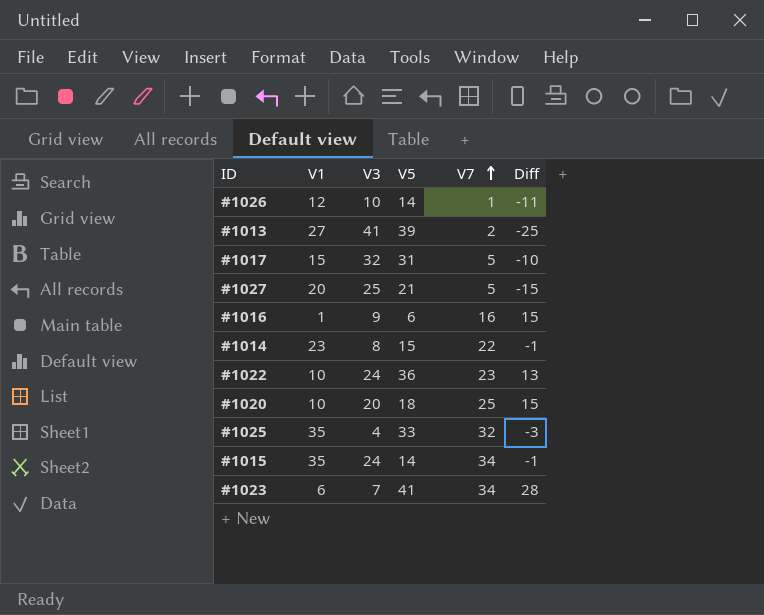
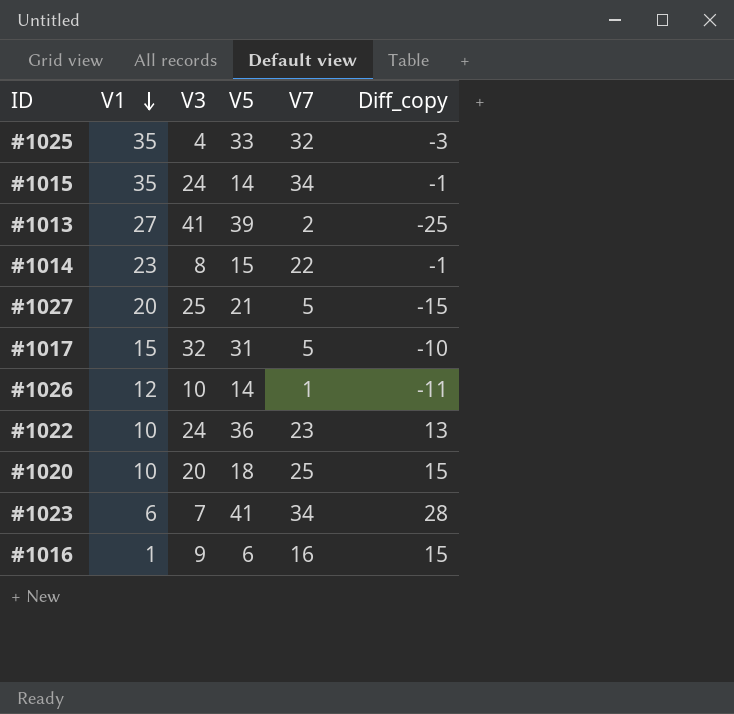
row order: V7 ascending -> V1 descending
column name: Diff -> Diff_copy

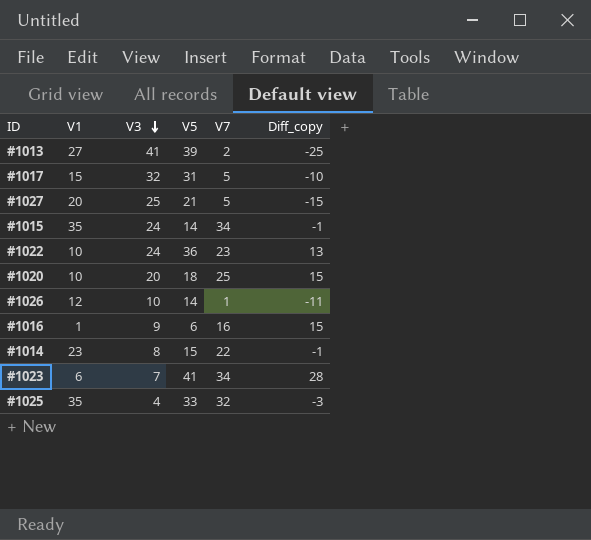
row order: V1 descending -> V3 descending

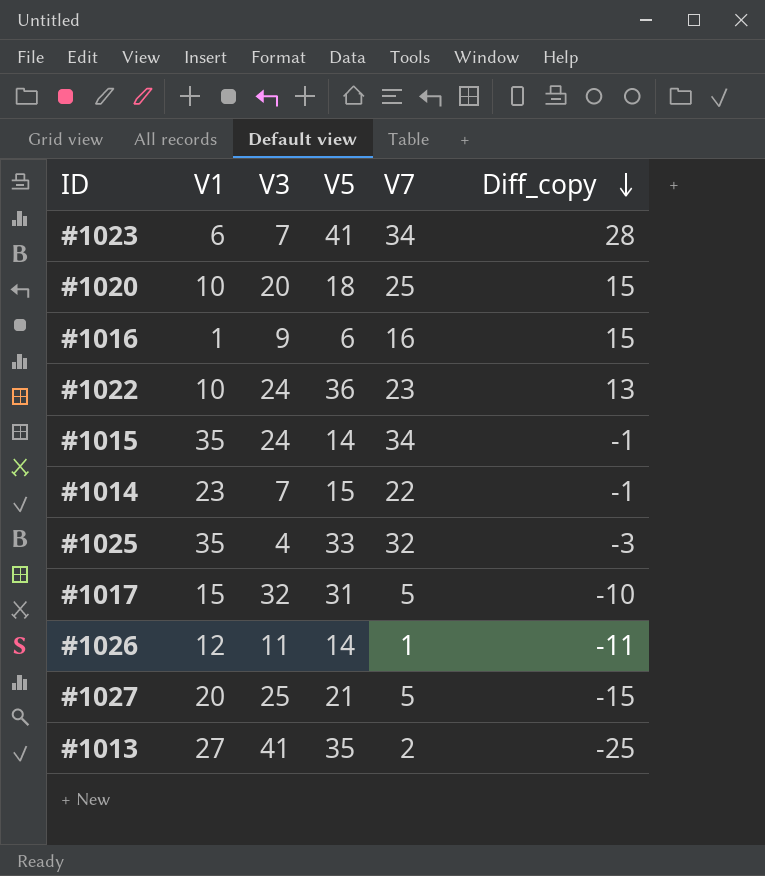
row order: V3 descending -> Diff_copy descending
#1014 | V3: 8 -> 7
#1026 | V3: 10 -> 11
#1013 | V5: 39 -> 35

